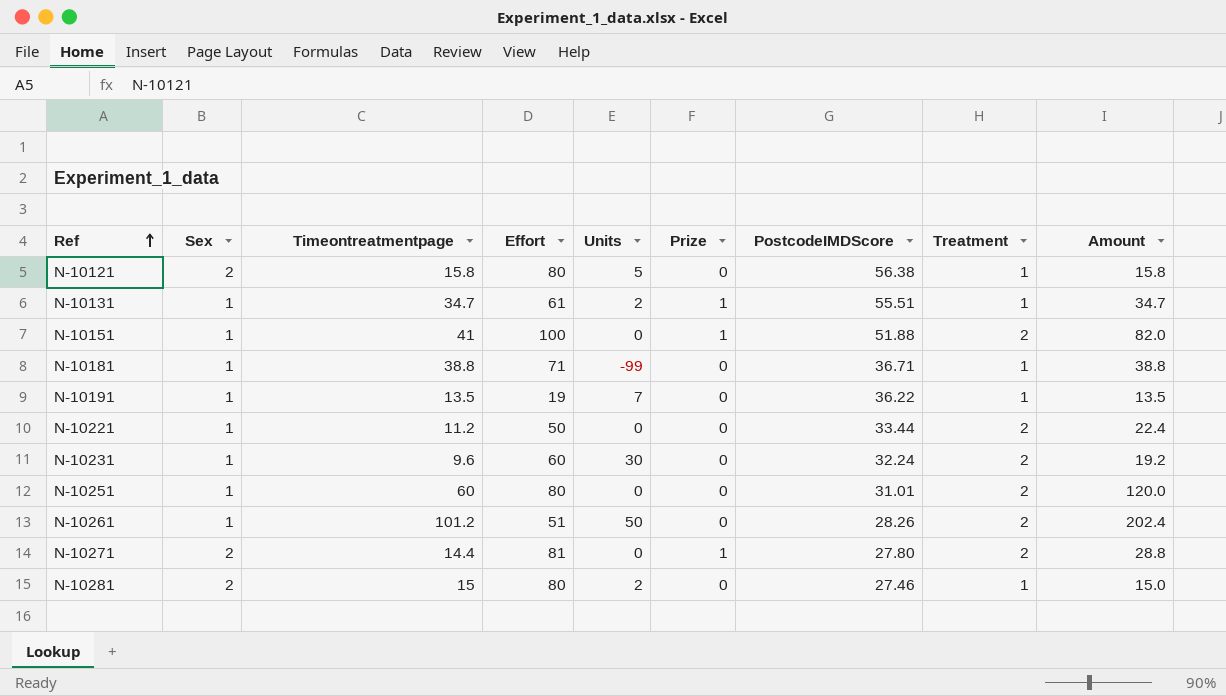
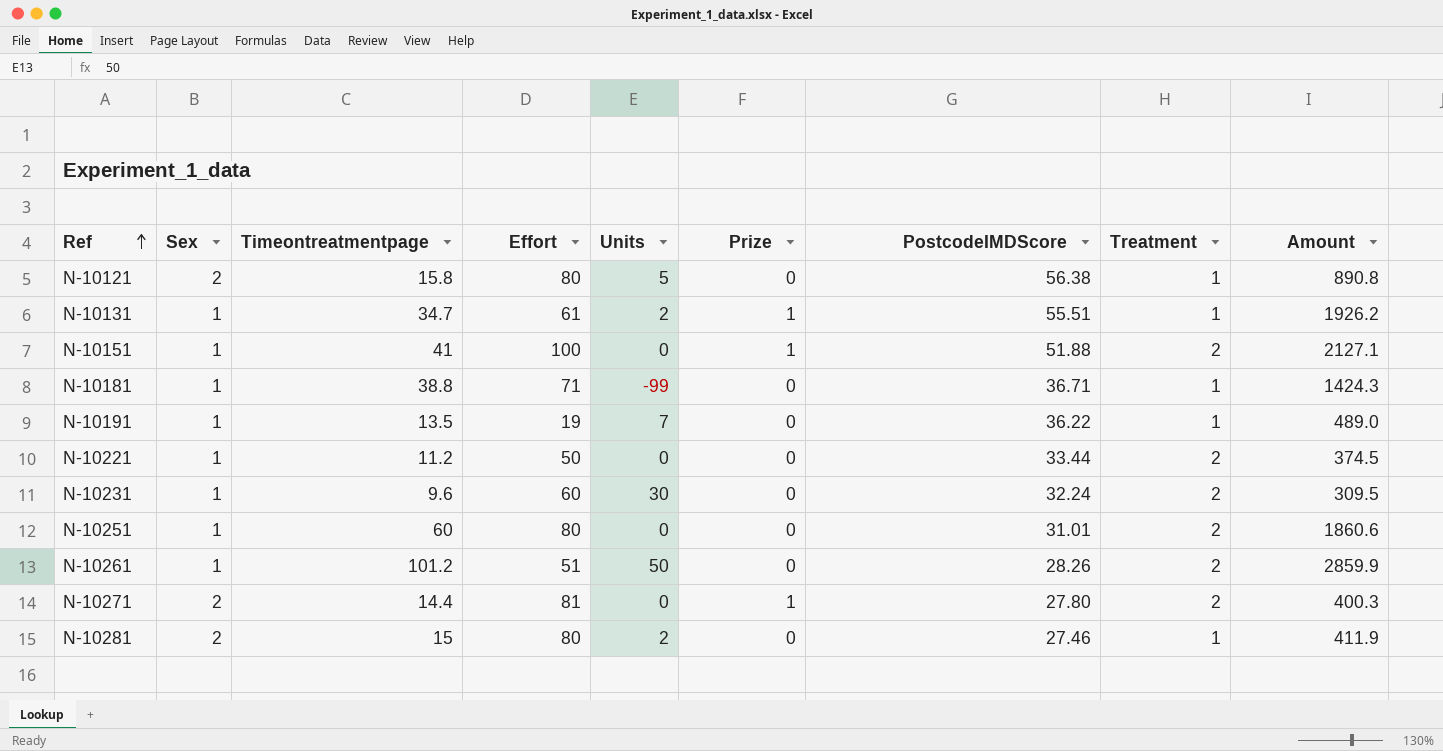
column Amount | formula: [Timeontreatmentpage] * [Treatment] -> [Timeontreatmentpage] * [PostcodeIMDScore]

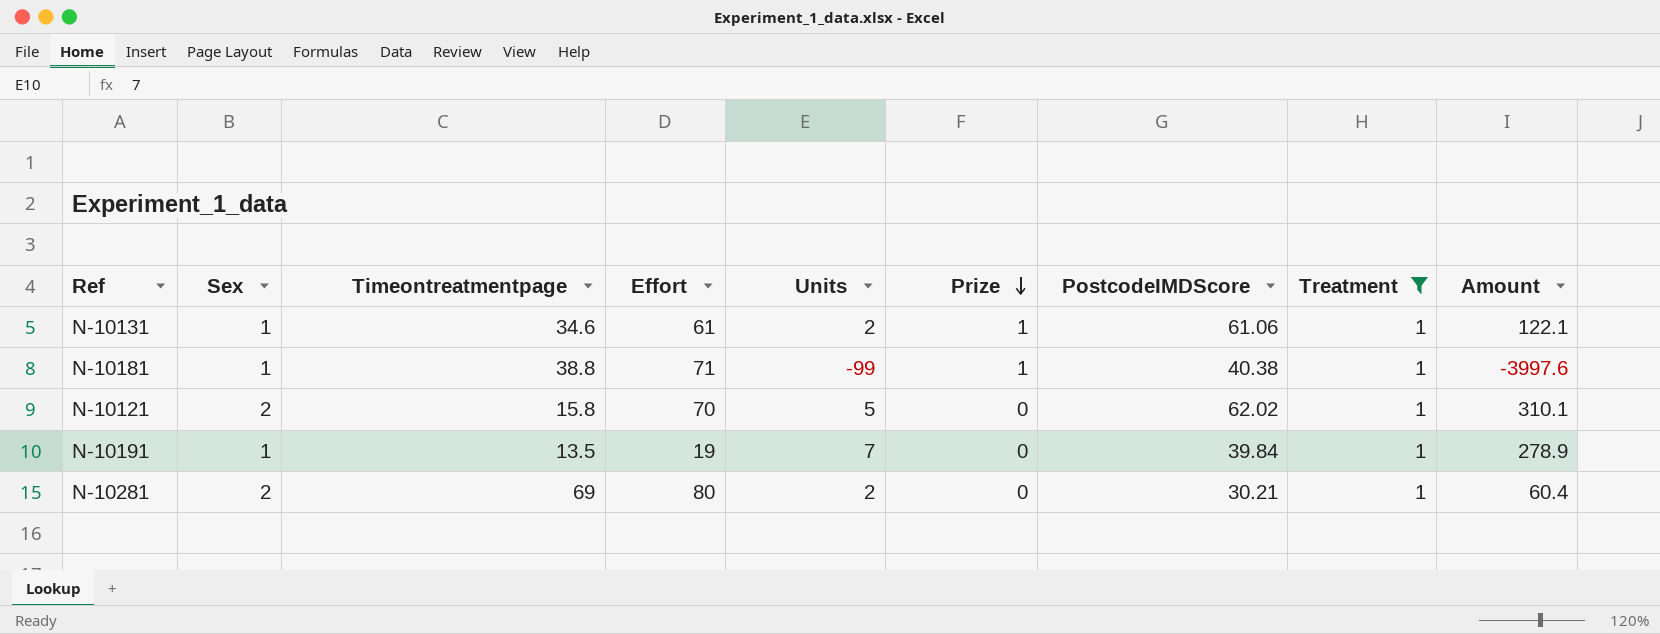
filter: none -> Treatment = 1
row order: Ref ascending -> Prize descending
column Amount | formula: [Timeontreatmentpage] * [PostcodeIMDScore] -> [Units] * [PostcodeIMDScore]
N-10131 | Timeontreatmentpage: 34.7 -> 34.6
N-10131 | PostcodeIMDScore: 55.51 -> 61.06
N-10181 | Prize: 0 -> 1
N-10181 | PostcodeIMDScore: 36.71 -> 40.38
N-10121 | Effort: 80 -> 70
N-10121 | PostcodeIMDScore: 56.38 -> 62.02
N-10191 | PostcodeIMDScore: 36.22 -> 39.84
N-10281 | Timeontreatmentpage: 15 -> 69
N-10281 | PostcodeIMDScore: 27.46 -> 30.21

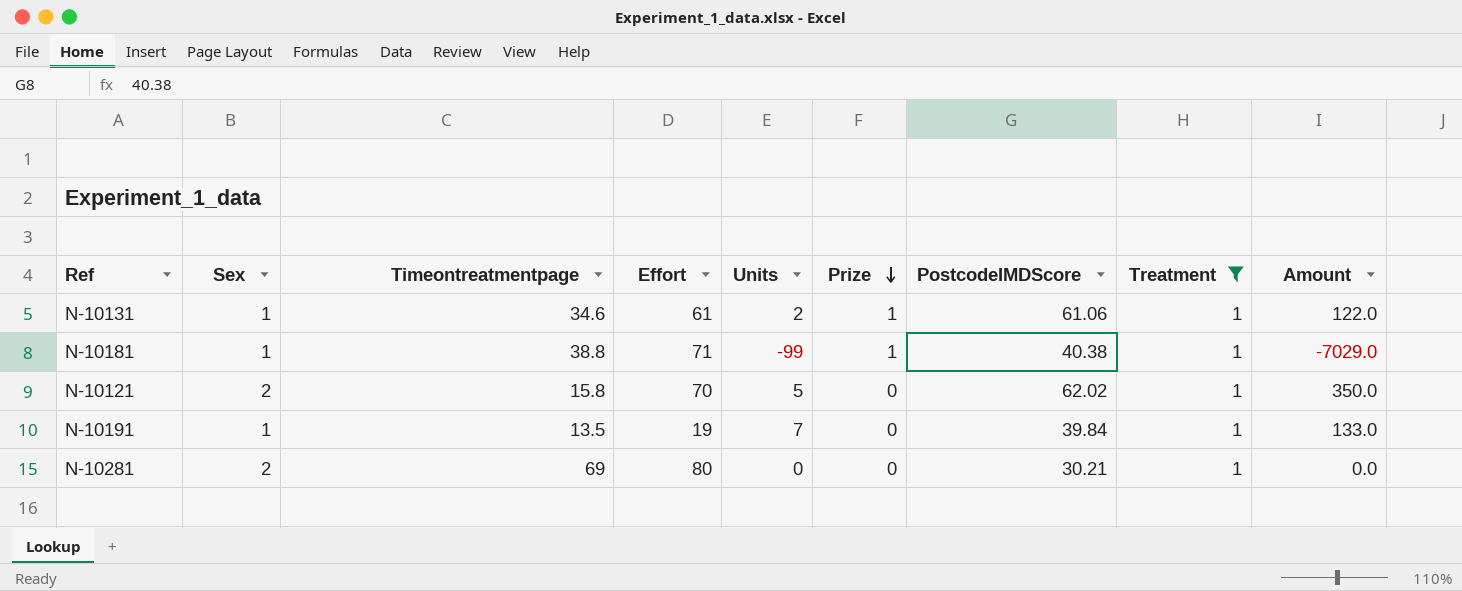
column Amount | formula: [Units] * [PostcodeIMDScore] -> [Effort] * [Units]
N-10281 | Units: 2 -> 0

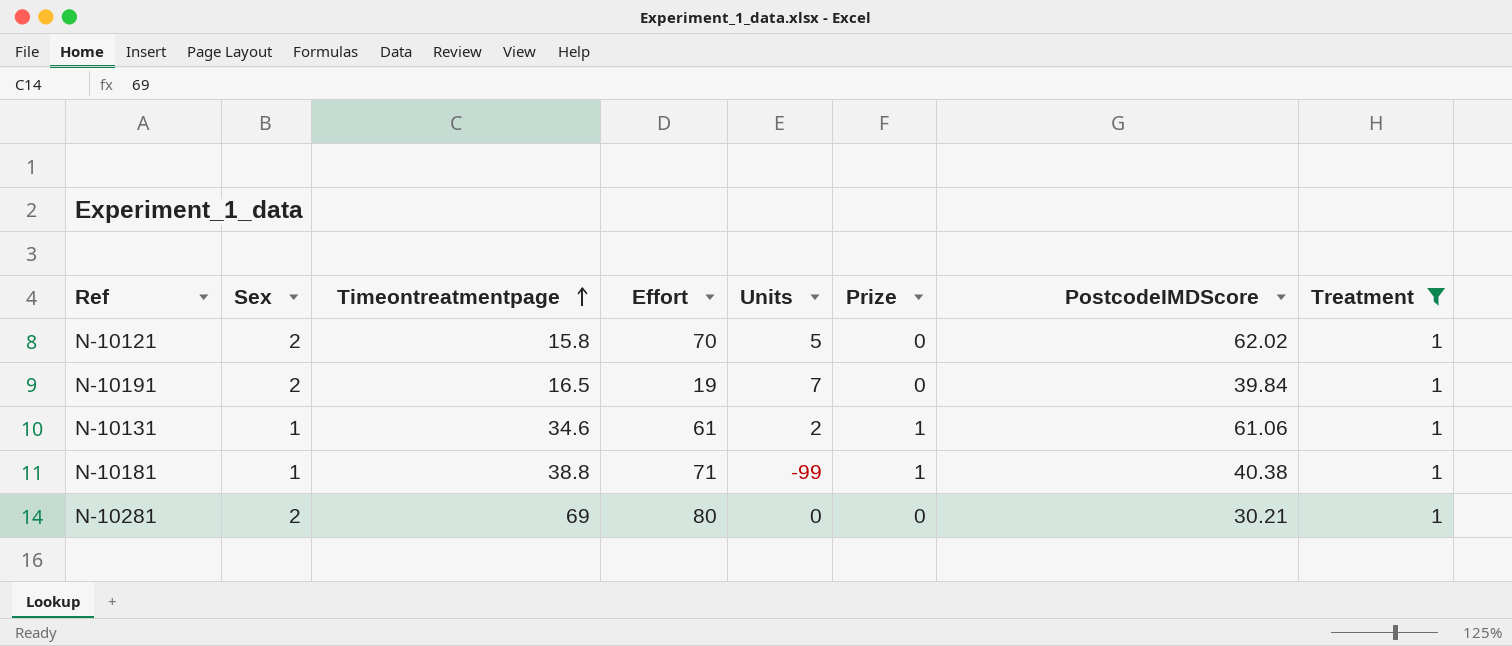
row order: Prize descending -> Timeontreatmentpage ascending
column Amount | formula: [Effort] * [Units] -> none
N-10191 | Sex: 1 -> 2
N-10191 | Timeontreatmentpage: 13.5 -> 16.5

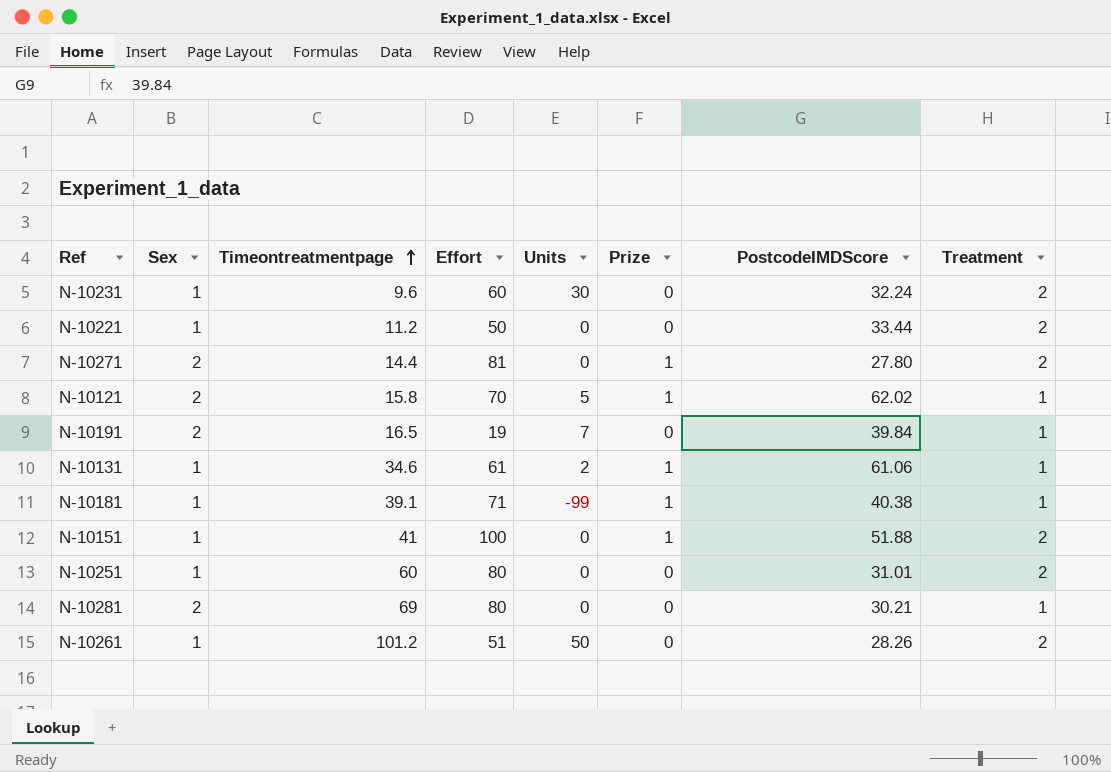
filter: Treatment = 1 -> none
N-10121 | Prize: 0 -> 1
N-10181 | Timeontreatmentpage: 38.8 -> 39.1

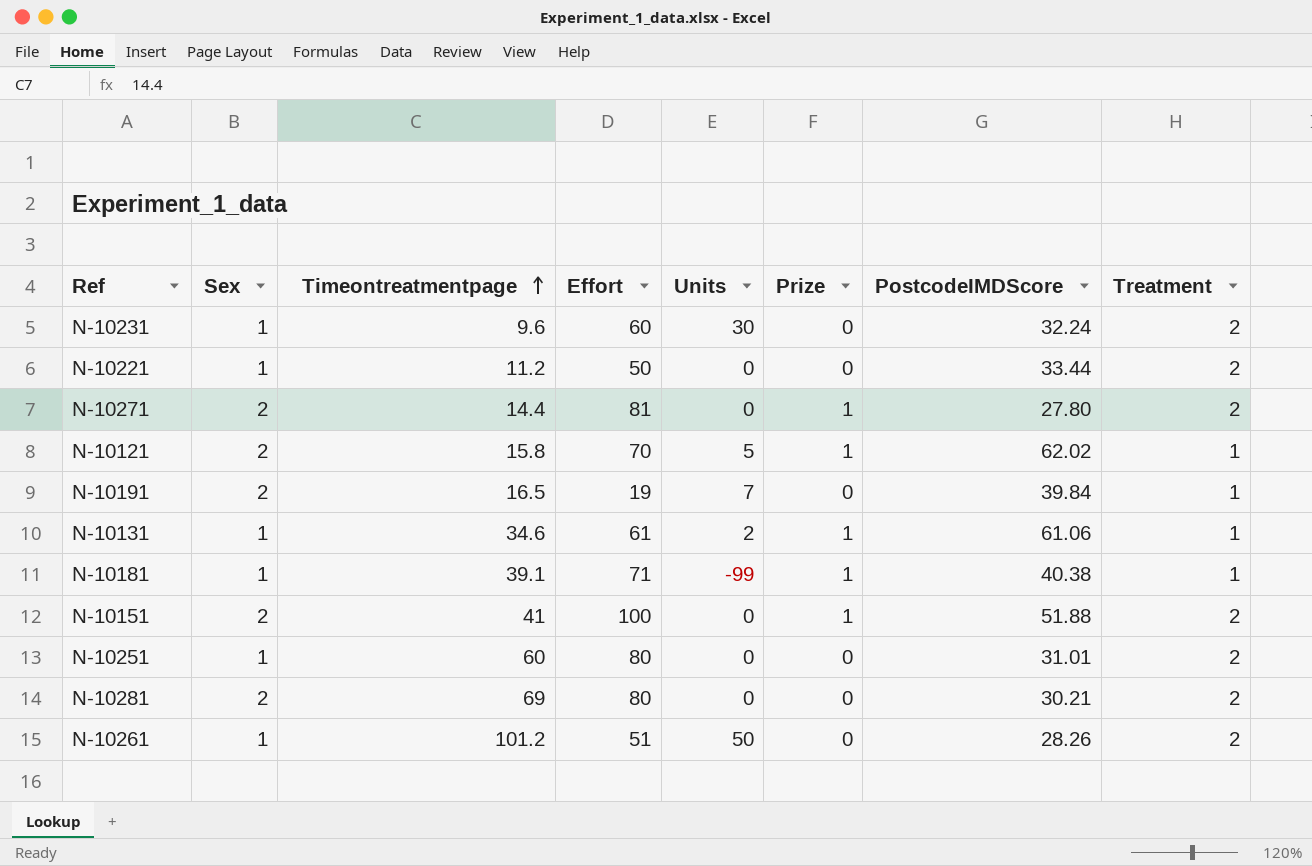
N-10151 | Sex: 1 -> 2
N-10281 | Treatment: 1 -> 2

